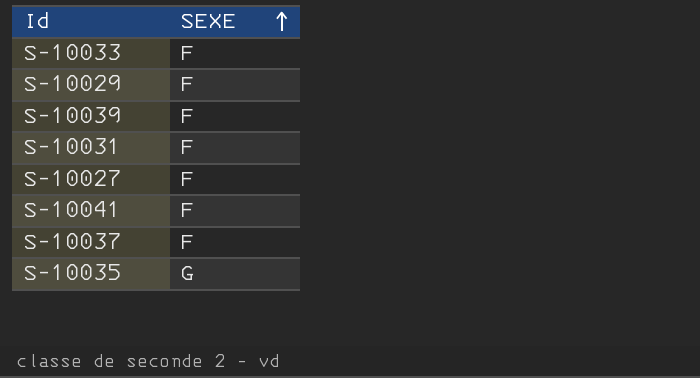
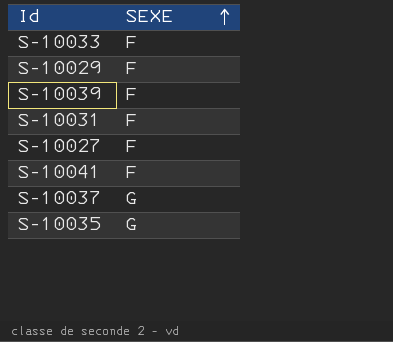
S-10037 | SEXE: F -> G

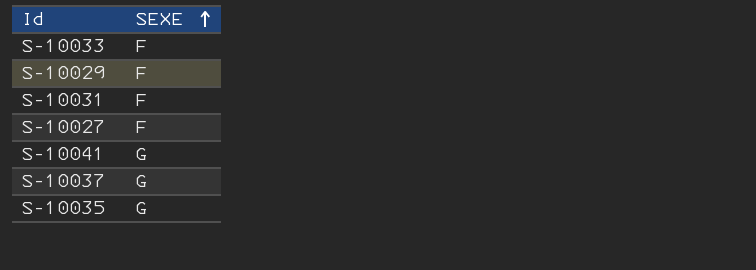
row S-10039: F -> none
S-10041 | SEXE: F -> G

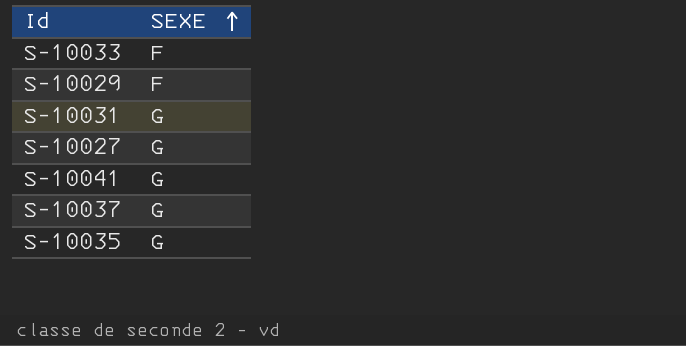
S-10031 | SEXE: F -> G
S-10027 | SEXE: F -> G

